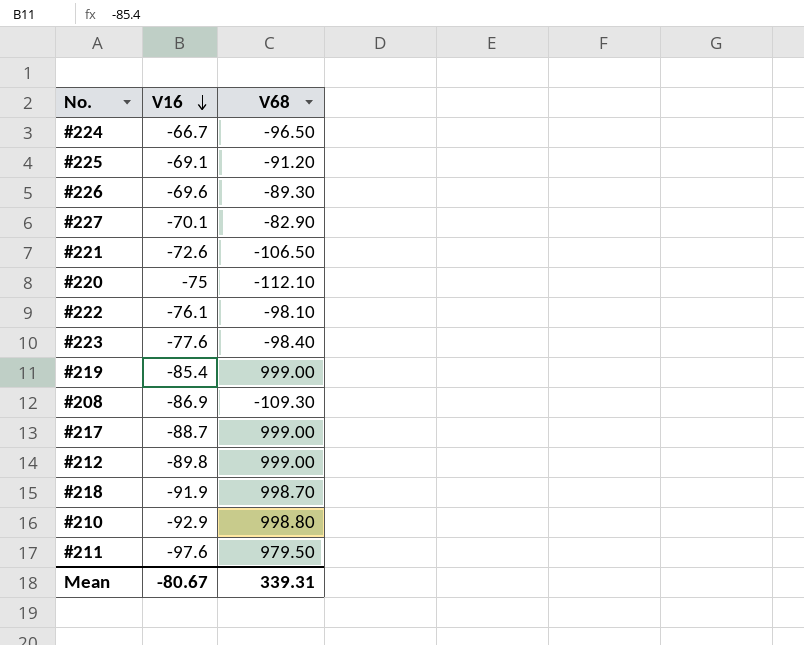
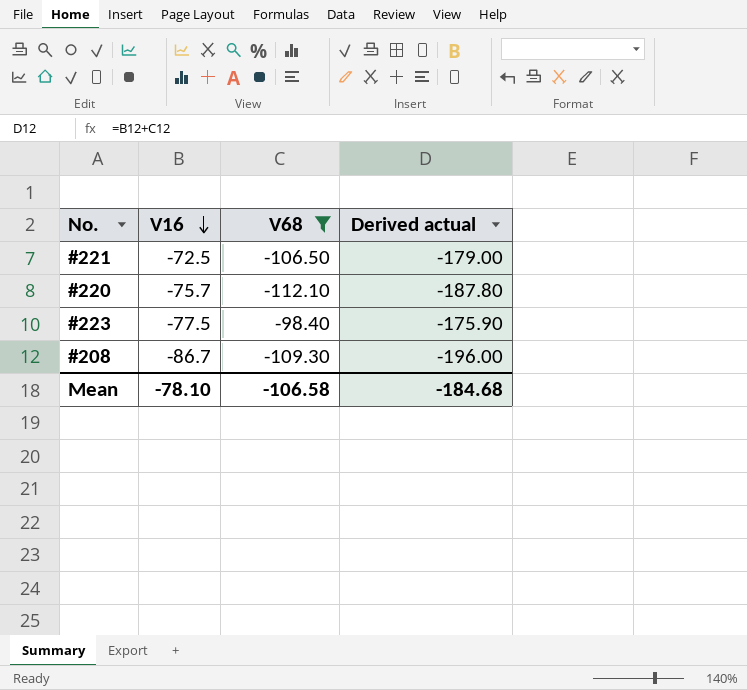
filter: none -> V68 <= -98.40
column Derived actual | formula: none -> [V16] + [V68]
#221 | V16: -72.6 -> -72.5
#220 | V16: -75 -> -75.7
#223 | V16: -77.6 -> -77.5
#208 | V16: -86.9 -> -86.7
Mean | V16: -80.67 -> -78.10
Mean | V68: 339.31 -> -106.58

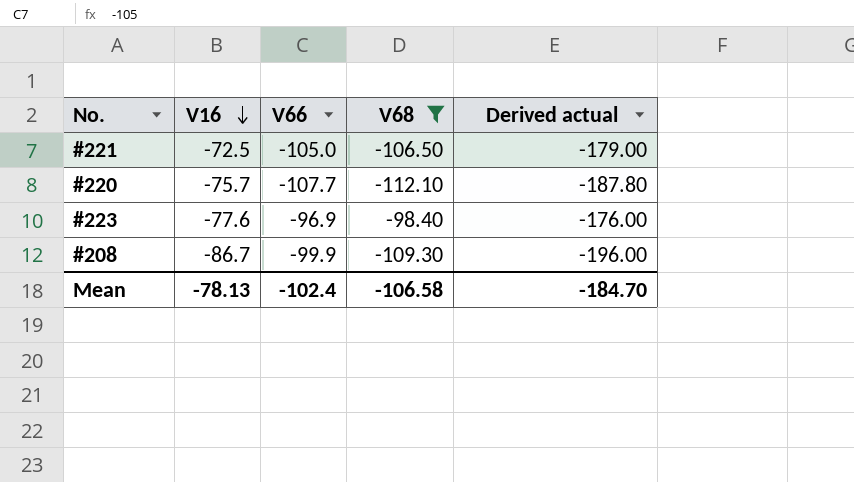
column V66 | position: none -> 3
#223 | V16: -77.5 -> -77.6
#223 | Derived actual: -175.90 -> -176.00
Mean | V16: -78.10 -> -78.13
Mean | Derived actual: -184.68 -> -184.70

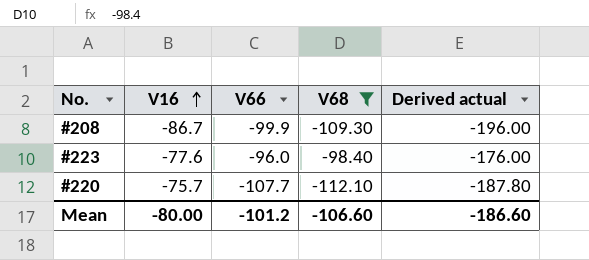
row order: V16 descending -> V16 ascending
row #221: -72.5 | -105.0 | -106.50 | -179.00 -> none
#223 | V66: -96.9 -> -96.0
Mean | V16: -78.13 -> -80.00
Mean | V66: -102.4 -> -101.2
Mean | V68: -106.58 -> -106.60
Mean | Derived actual: -184.70 -> -186.60

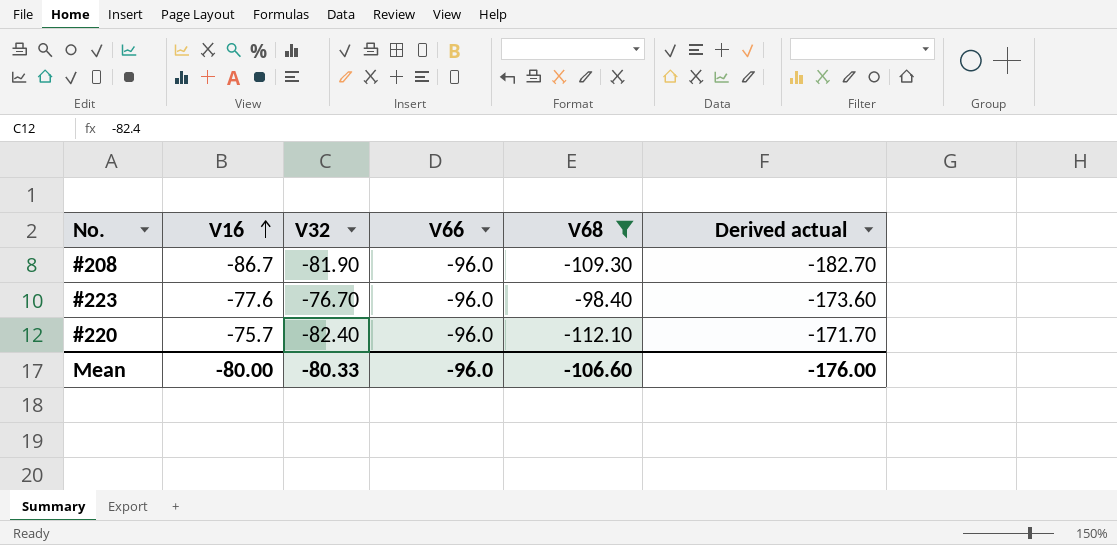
column V32 | position: none -> 3
column Derived actual | formula: [V16] + [V68] -> [V16] + [V66]
#208 | V66: -99.9 -> -96.0
#220 | V66: -107.7 -> -96.0
Mean | V66: -101.2 -> -96.0
Mean | Derived actual: -186.60 -> -176.00

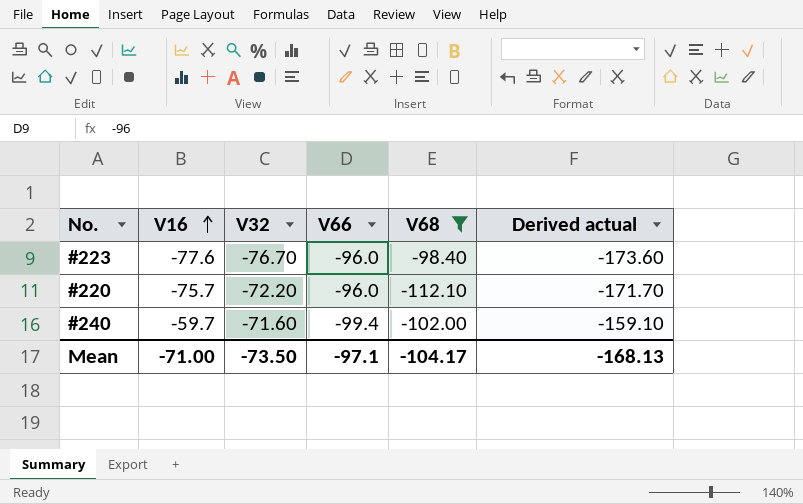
row #208: -86.7 | -81.90 | -96.0 | -109.30 | -182.70 -> none
#220 | V32: -82.40 -> -72.20
row #240: none -> -59.7 | -71.60 | -99.4 | -102.00 | -159.10
Mean | V16: -80.00 -> -71.00
Mean | V32: -80.33 -> -73.50
Mean | V66: -96.0 -> -97.1
Mean | V68: -106.60 -> -104.17
Mean | Derived actual: -176.00 -> -168.13

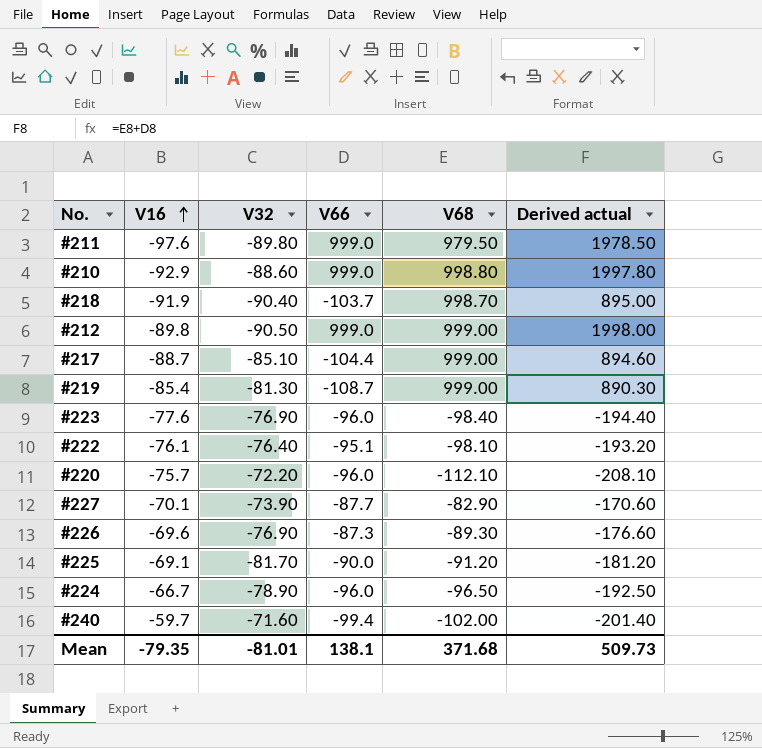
filter: V68 <= -98.40 -> none
column Derived actual | formula: [V16] + [V66] -> [V66] + [V68]
#223 | V32: -76.70 -> -76.90
Mean | V16: -71.00 -> -79.35
Mean | V32: -73.50 -> -81.01
Mean | V66: -97.1 -> 138.1
Mean | V68: -104.17 -> 371.68
Mean | Derived actual: -168.13 -> 509.73

